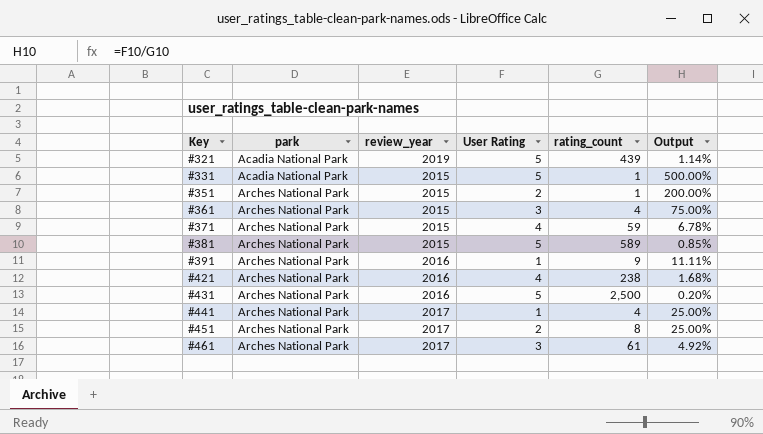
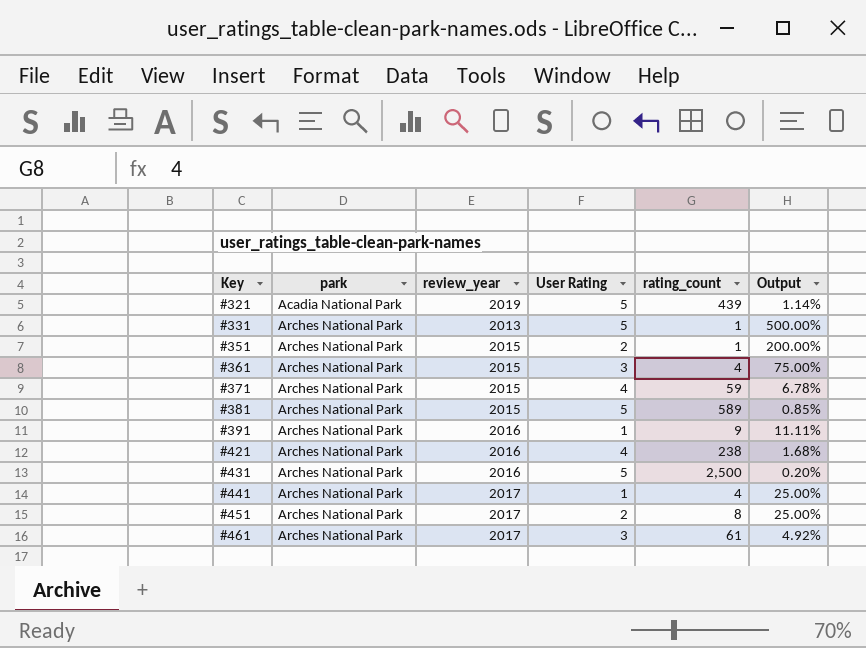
#331 | park: Acadia National Park -> Arches National Park
#331 | review_year: 2015 -> 2013

